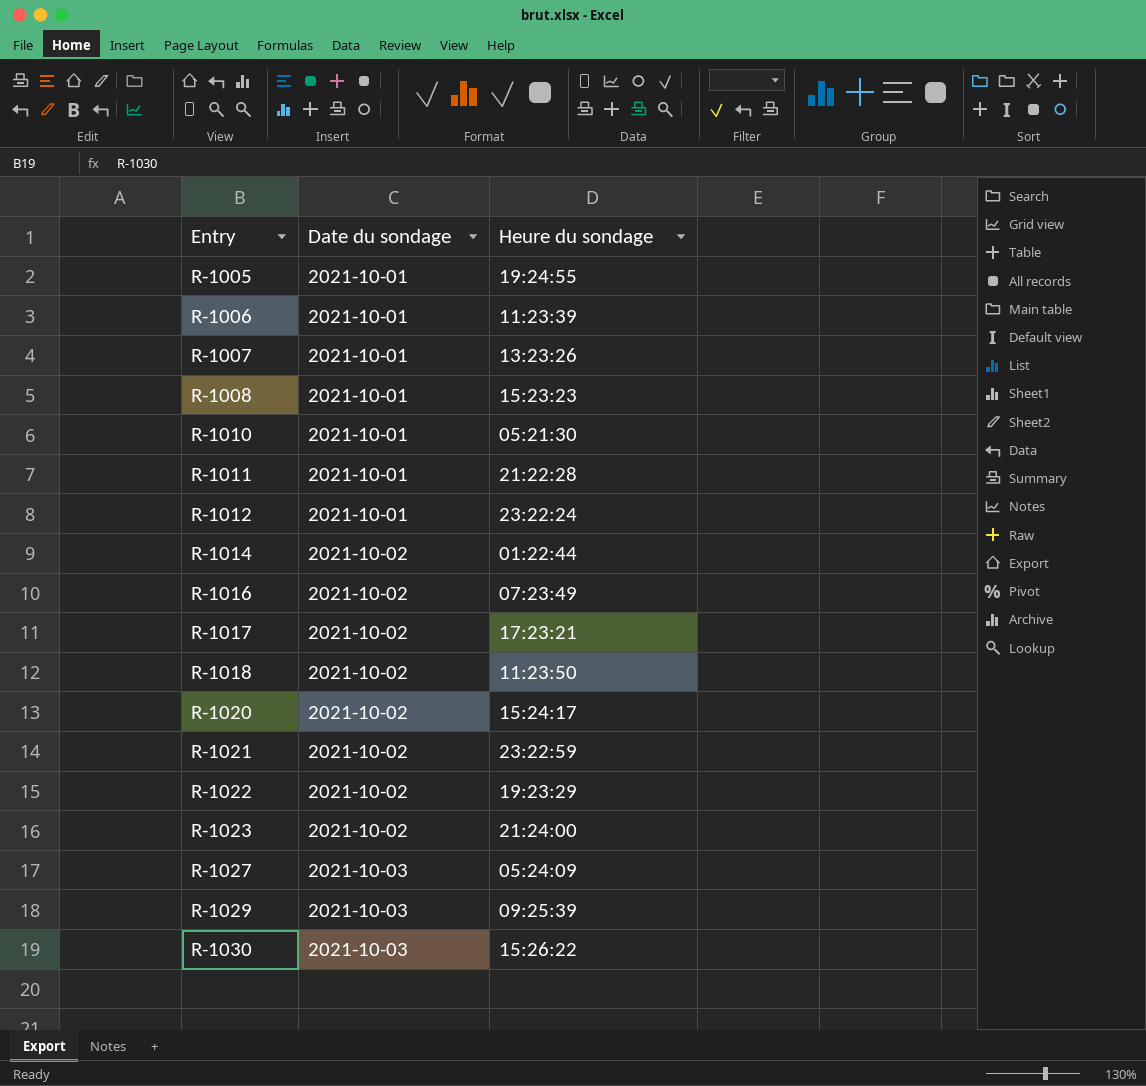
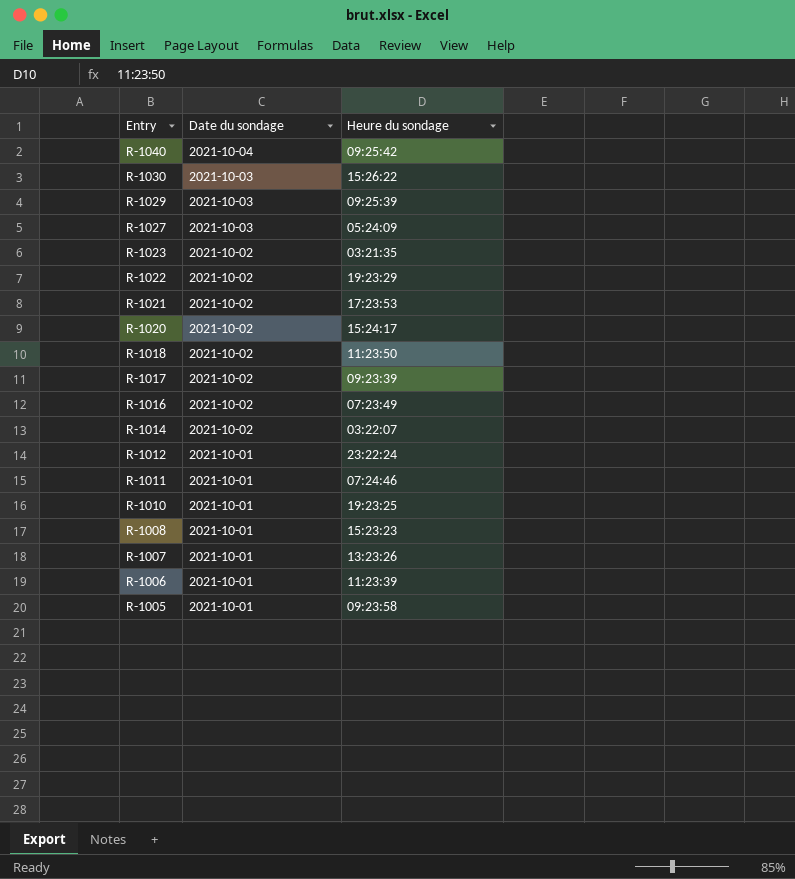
row order: Entry ascending -> Entry descending
row R-1040: none -> 2021-10-04 | 09:25:42
R-1023 | Heure du sondage: 21:24:00 -> 03:21:35
R-1021 | Heure du sondage: 23:22:59 -> 17:23:53
R-1017 | Heure du sondage: 17:23:21 -> 09:23:39
R-1014 | Heure du sondage: 01:22:44 -> 03:22:07
R-1011 | Heure du sondage: 21:22:28 -> 07:24:46
R-1010 | Heure du sondage: 05:21:30 -> 19:23:25
R-1005 | Heure du sondage: 19:24:55 -> 09:23:58

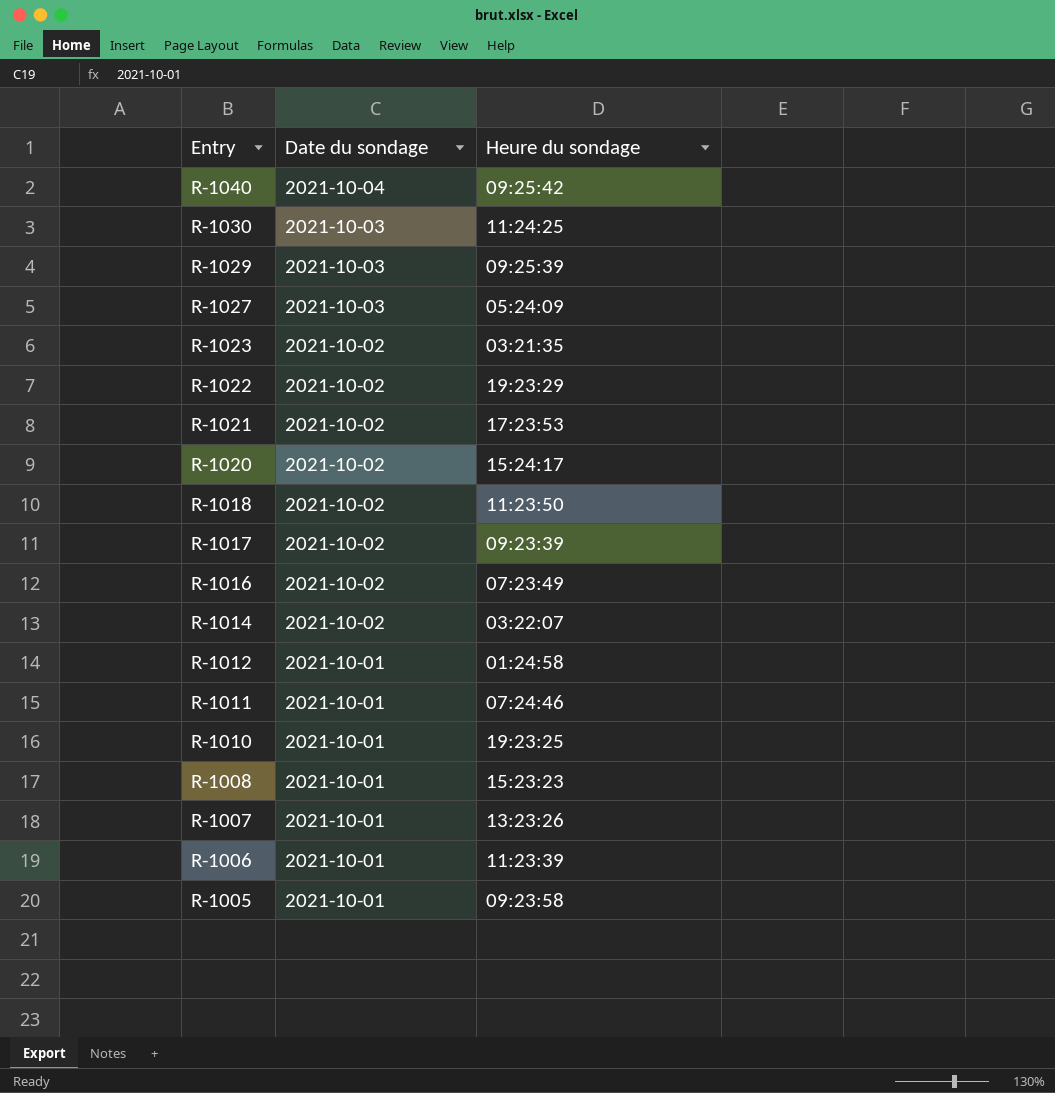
R-1030 | Heure du sondage: 15:26:22 -> 11:24:25
R-1012 | Heure du sondage: 23:22:24 -> 01:24:58

